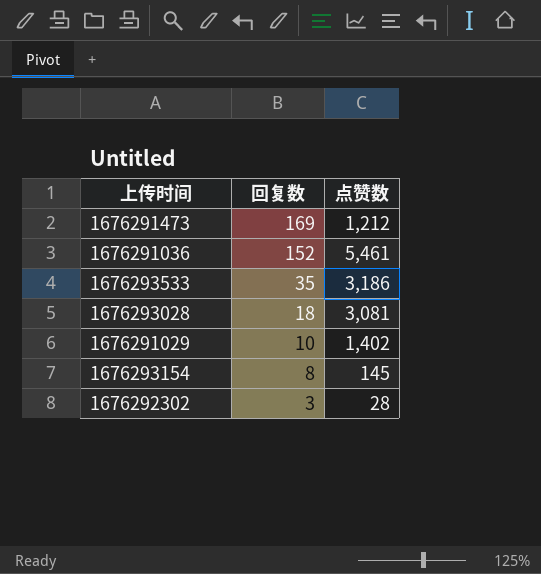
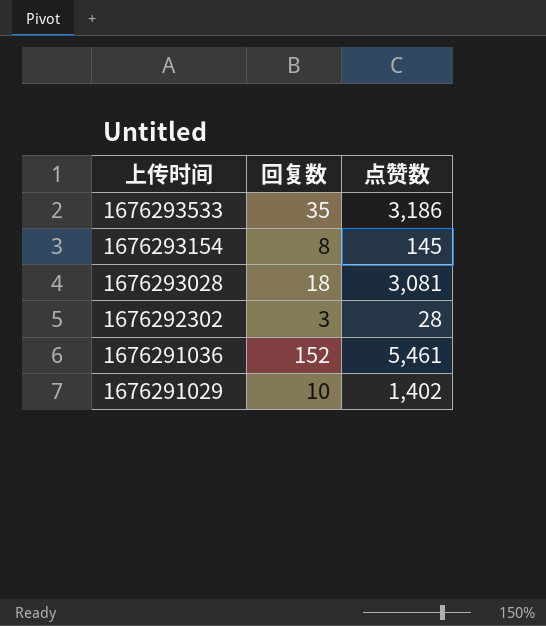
row order: 回复数 descending -> 上传时间 descending
row 1676291473: 169 | 1,212 -> none

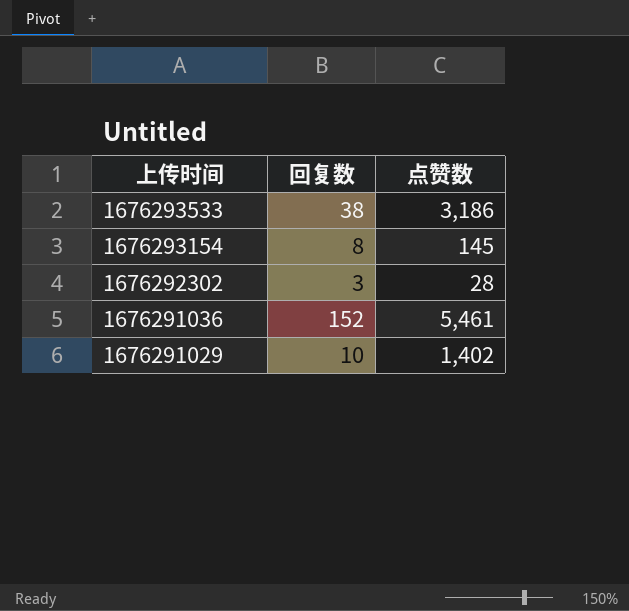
row 1676293028: 18 | 3,081 -> none
1676293533 | 回复数: 35 -> 38

